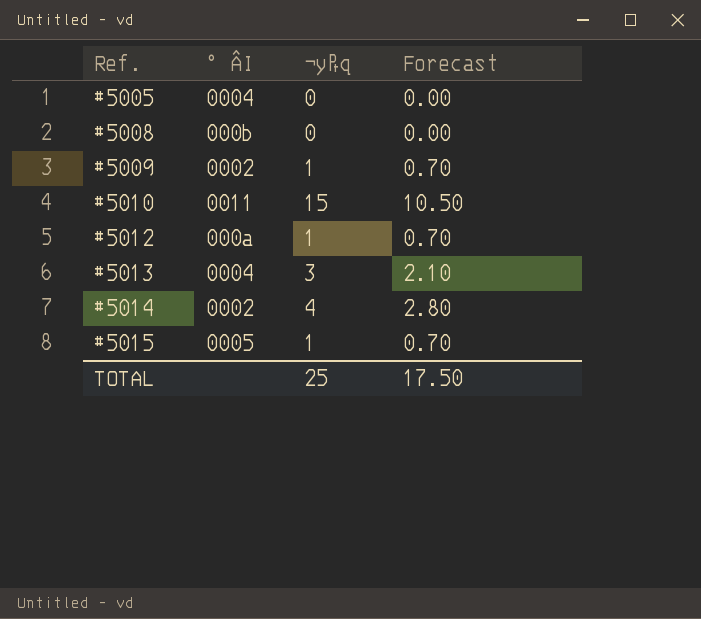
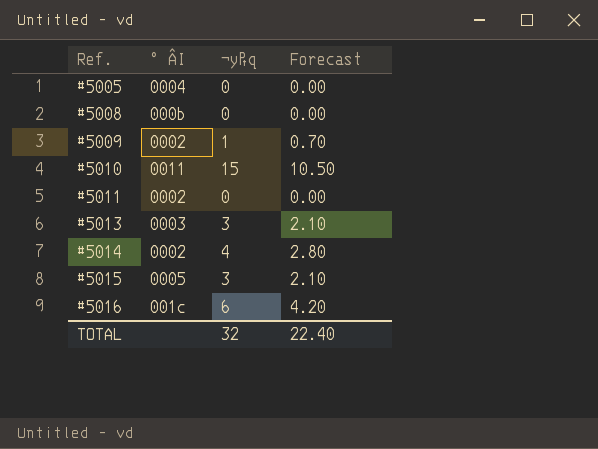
row #5012: 000a | 1 | 0.70 -> none
row #5011: none -> 0002 | 0 | 0.00
#5013 | ° ÂI: 0004 -> 0003
#5015 | ¬y¶q: 1 -> 3
#5015 | Forecast: 0.70 -> 2.10
row #5016: none -> 001c | 6 | 4.20
TOTAL | ¬y¶q: 25 -> 32
TOTAL | Forecast: 17.50 -> 22.40

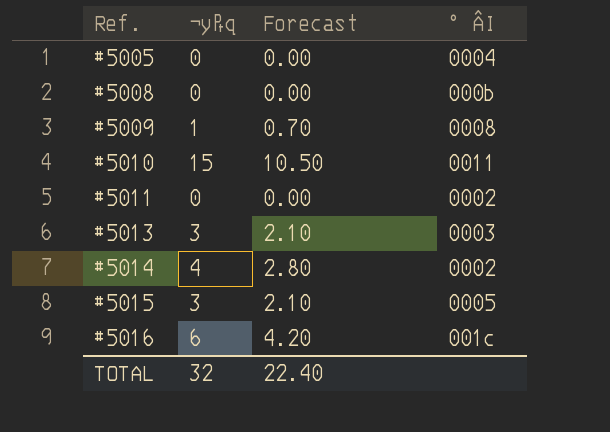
column ° ÂI | position: 2 -> 4
#5009 | ° ÂI: 0002 -> 0008

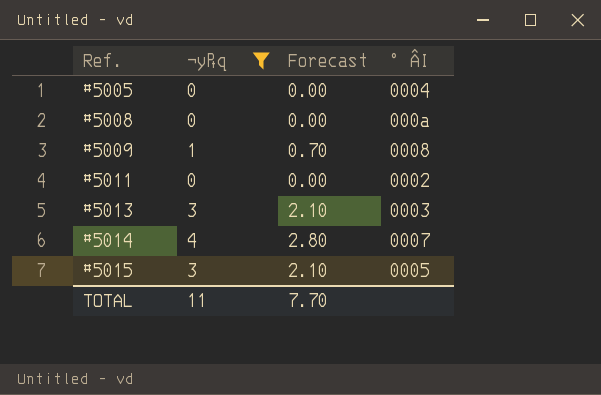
filter: none -> ¬y¶q <= 4
#5008 | ° ÂI: 000b -> 000a
#5014 | ° ÂI: 0002 -> 0007
TOTAL | ¬y¶q: 32 -> 11
TOTAL | Forecast: 22.40 -> 7.70

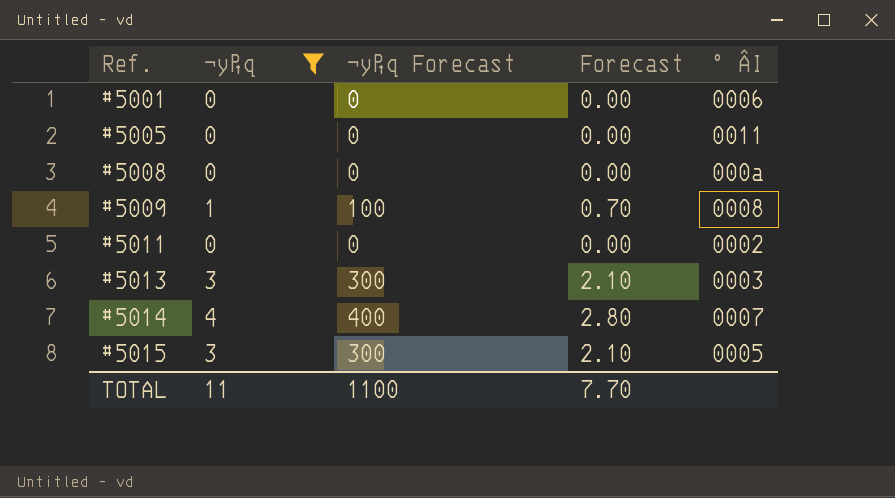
column ¬y¶q Forecast | formula: none -> [¬y¶q] * 100
row #5001: none -> 0 | 0 | 0.00 | 0006
#5005 | ° ÂI: 0004 -> 0011

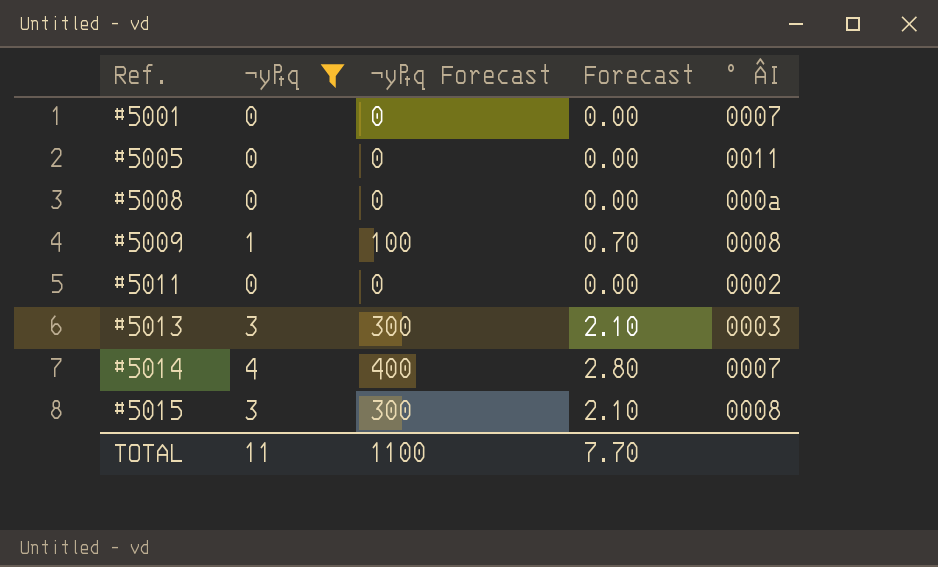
#5001 | ° ÂI: 0006 -> 0007
#5015 | ° ÂI: 0005 -> 0008

